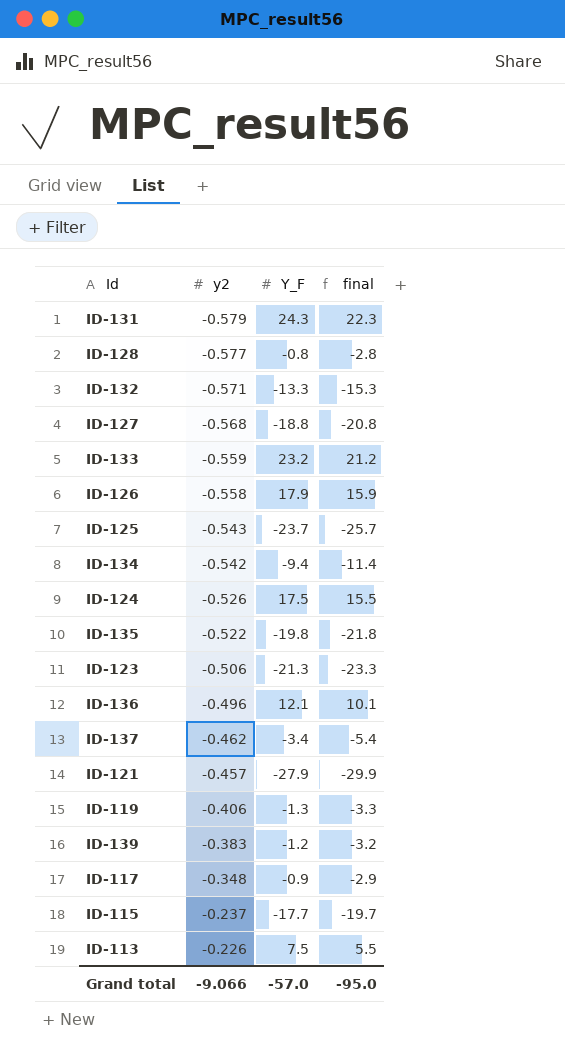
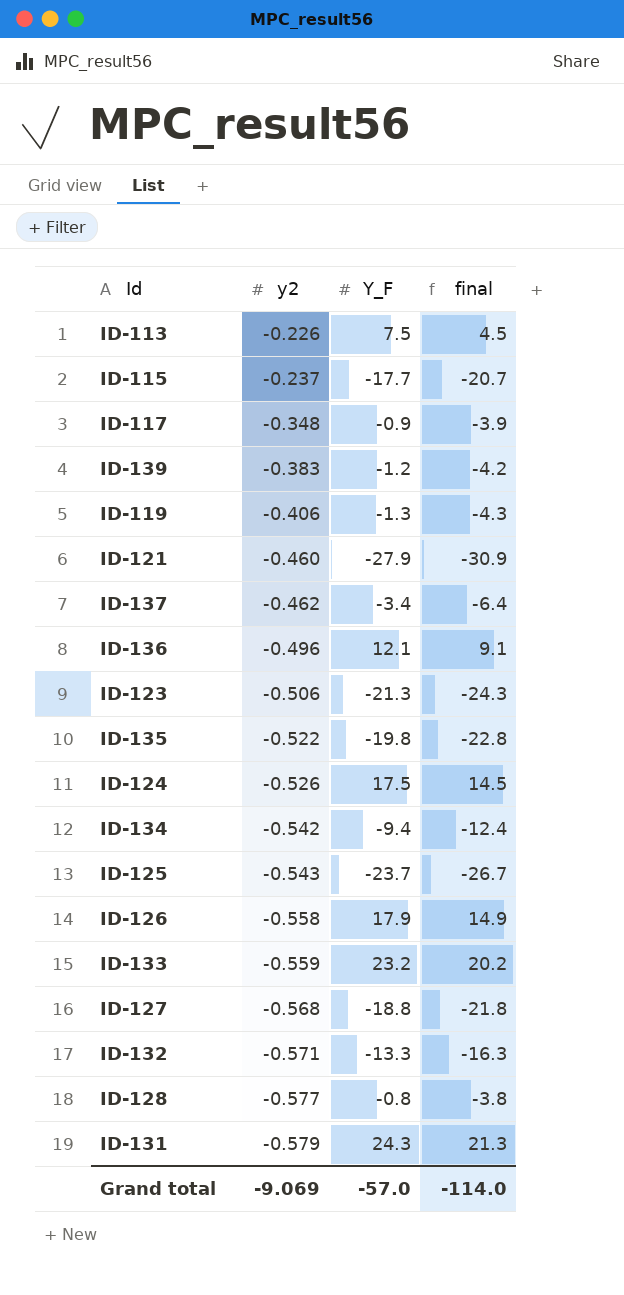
row order: y2 ascending -> y2 descending
column final | formula: [Y_F] - 2 -> [Y_F] - 3
ID-121 | y2: -0.457 -> -0.460
Grand total | y2: -9.066 -> -9.069
Grand total | final: -95.0 -> -114.0

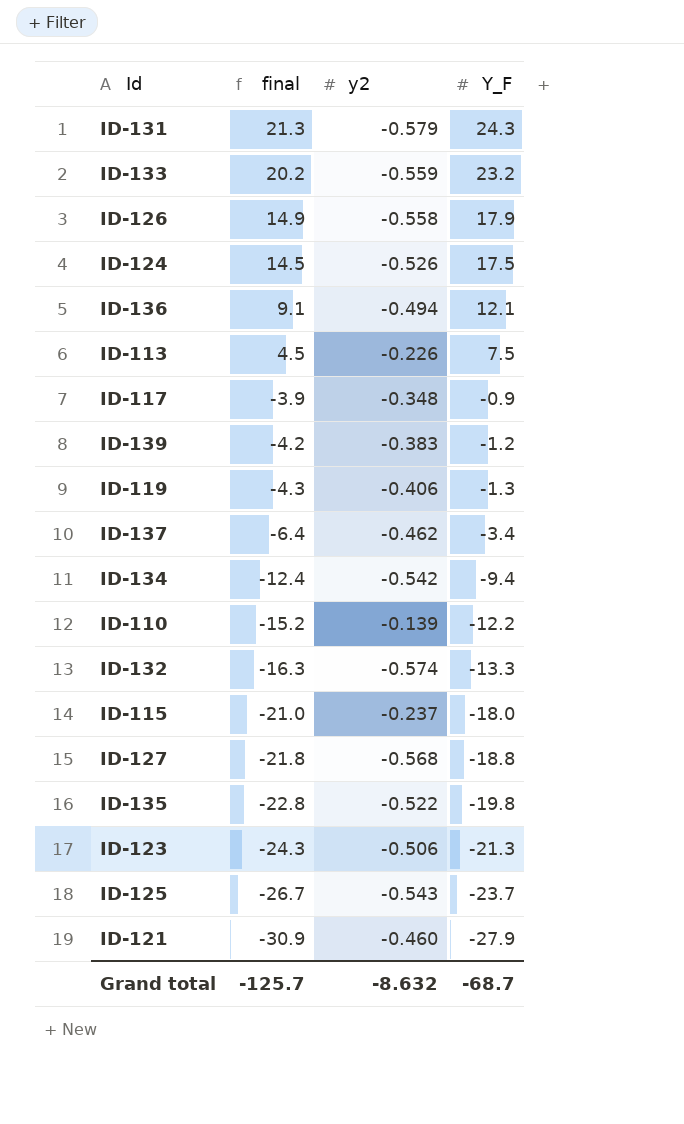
row order: y2 descending -> final descending
column final | position: 4 -> 2
row ID-128: -0.577 | -0.8 | -3.8 -> none
ID-136 | y2: -0.496 -> -0.494
row ID-110: none -> -15.2 | -0.139 | -12.2
ID-132 | y2: -0.571 -> -0.574
ID-115 | final: -20.7 -> -21.0
ID-115 | Y_F: -17.7 -> -18.0
Grand total | final: -114.0 -> -125.7
Grand total | y2: -9.069 -> -8.632
Grand total | Y_F: -57.0 -> -68.7

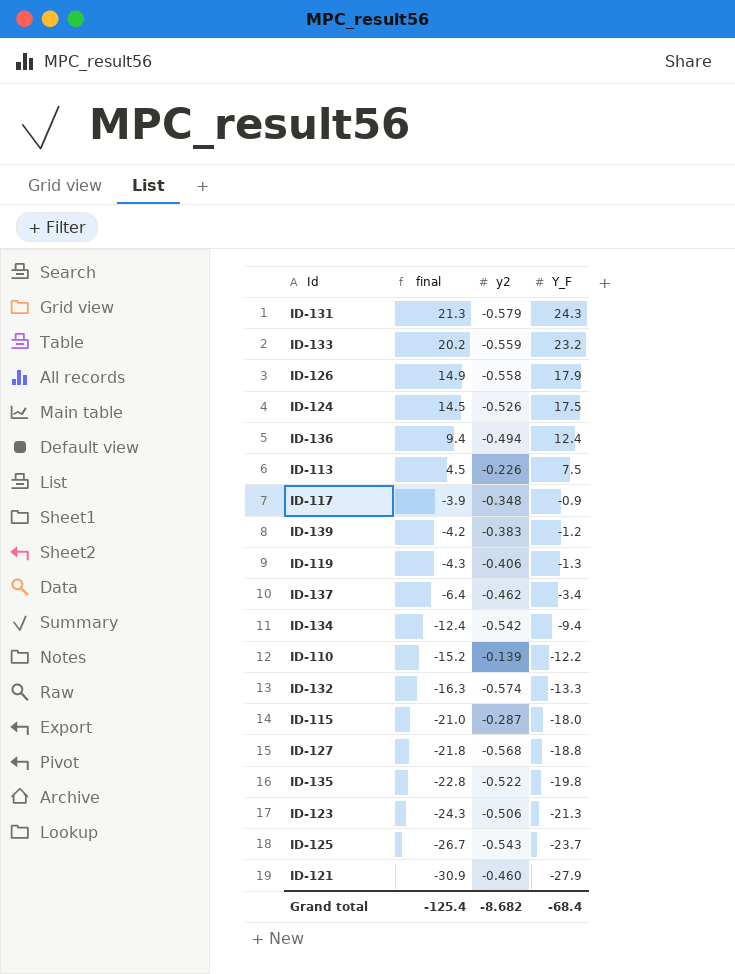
ID-136 | final: 9.1 -> 9.4
ID-136 | Y_F: 12.1 -> 12.4
ID-115 | y2: -0.237 -> -0.287
Grand total | final: -125.7 -> -125.4
Grand total | y2: -8.632 -> -8.682
Grand total | Y_F: -68.7 -> -68.4

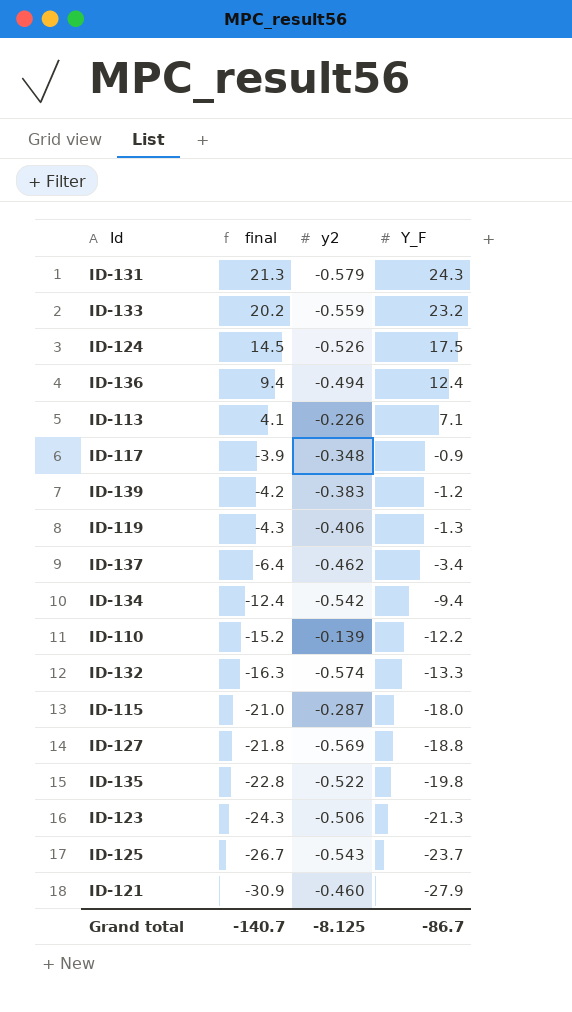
row ID-126: 14.9 | -0.558 | 17.9 -> none
ID-113 | final: 4.5 -> 4.1
ID-113 | Y_F: 7.5 -> 7.1
ID-127 | y2: -0.568 -> -0.569
Grand total | final: -125.4 -> -140.7
Grand total | y2: -8.682 -> -8.125
Grand total | Y_F: -68.4 -> -86.7

